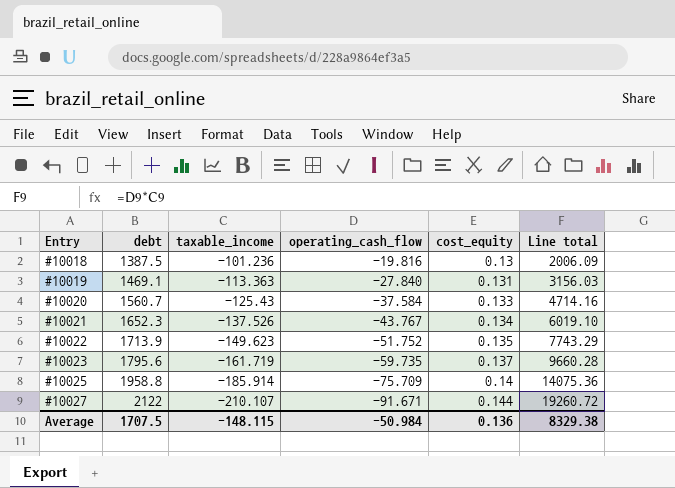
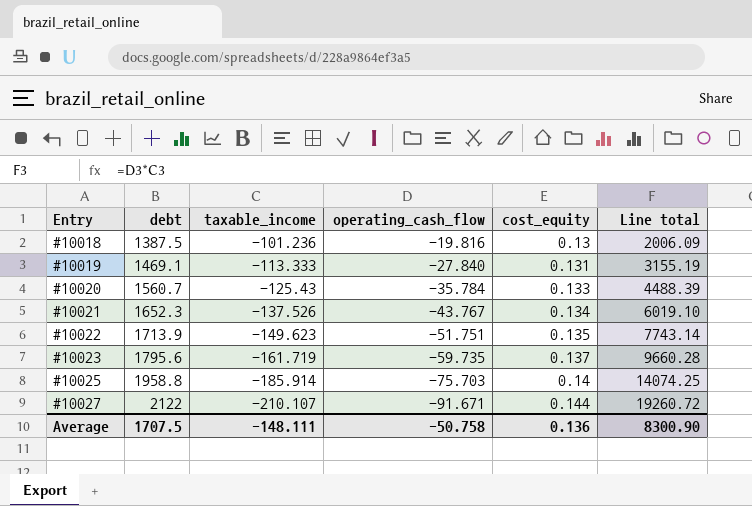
#10019 | taxable_income: -113.363 -> -113.333
#10019 | Line total: 3156.03 -> 3155.19
#10020 | operating_cash_flow: -37.584 -> -35.784
#10020 | Line total: 4714.16 -> 4488.39
#10022 | operating_cash_flow: -51.752 -> -51.751
#10022 | Line total: 7743.29 -> 7743.14
#10025 | operating_cash_flow: -75.709 -> -75.703
#10025 | Line total: 14075.36 -> 14074.25
Average | taxable_income: -148.115 -> -148.111
Average | operating_cash_flow: -50.984 -> -50.758
Average | Line total: 8329.38 -> 8300.90

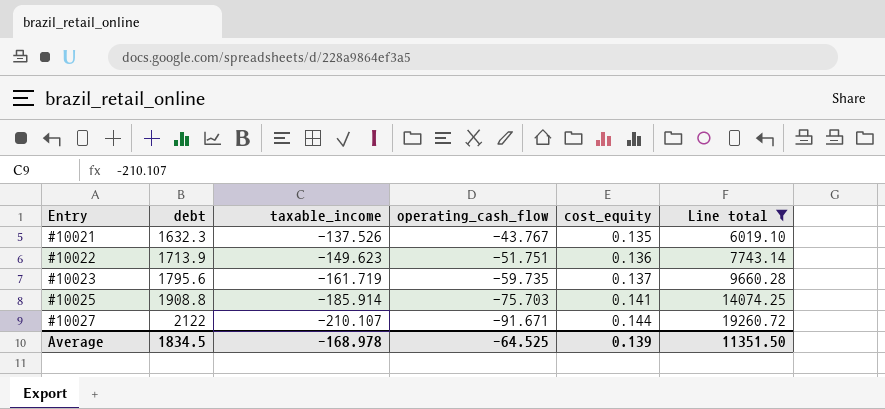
filter: none -> Line total >= 6019.10
#10021 | debt: 1652.3 -> 1632.3
#10021 | cost_equity: 0.134 -> 0.135
#10022 | cost_equity: 0.135 -> 0.136
#10025 | debt: 1958.8 -> 1908.8
#10025 | cost_equity: 0.14 -> 0.141
Average | debt: 1707.5 -> 1834.5
Average | taxable_income: -148.111 -> -168.978
Average | operating_cash_flow: -50.758 -> -64.525
Average | cost_equity: 0.136 -> 0.139
Average | Line total: 8300.90 -> 11351.50

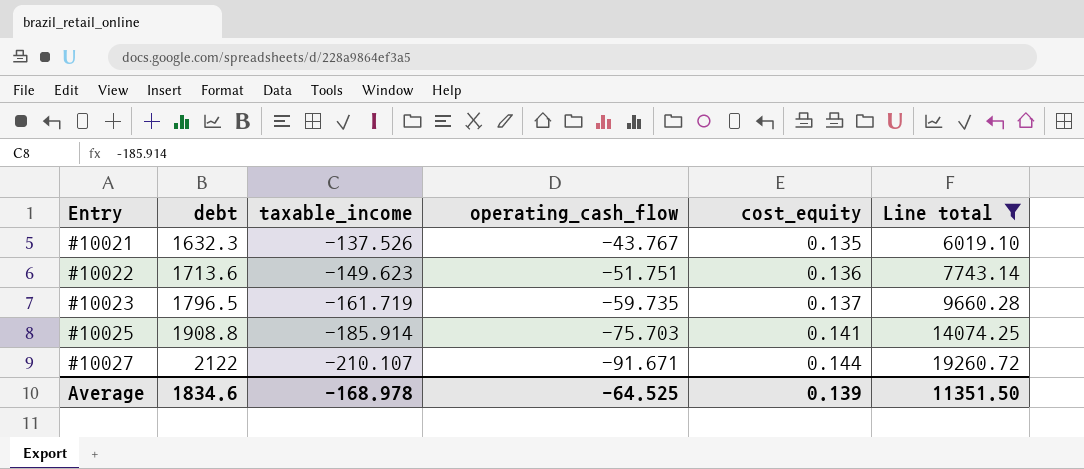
#10022 | debt: 1713.9 -> 1713.6
#10023 | debt: 1795.6 -> 1796.5
Average | debt: 1834.5 -> 1834.6

